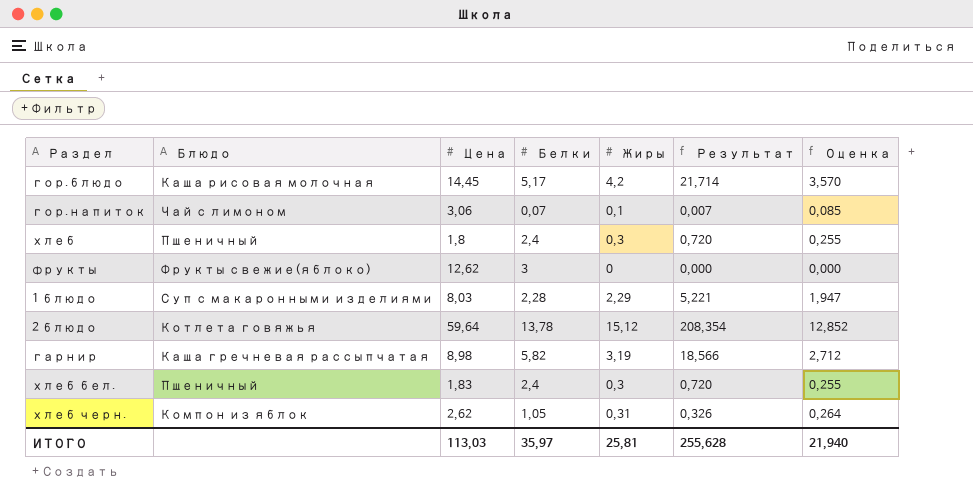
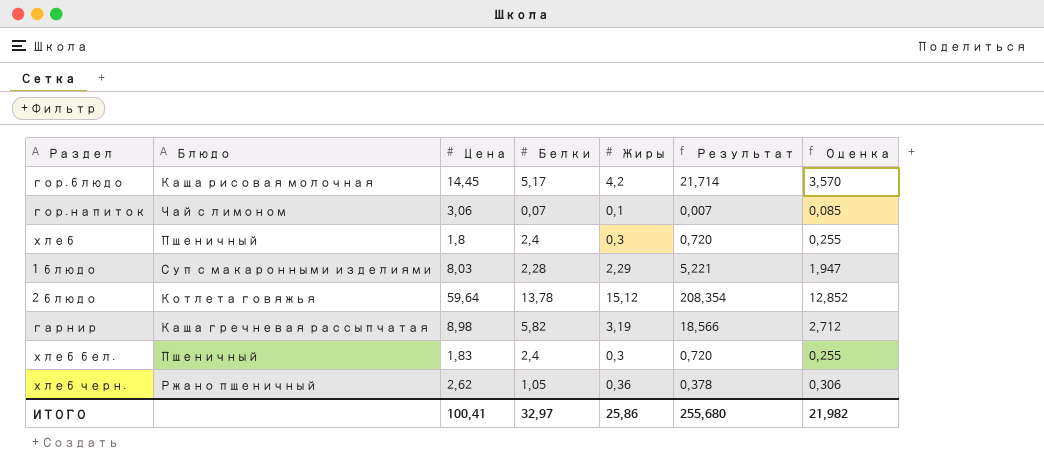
row фрукты: Фрукты свежие(яблоко) | 12,62 | 3 | 0 | 0,000 | 0,000 -> none
хлеб черн. | Блюдо: Компон из яблок -> Ржано пшеничный
хлеб черн. | Жиры: 0,31 -> 0,36
хлеб черн. | Результат: 0,326 -> 0,378
хлеб черн. | Оценка: 0,264 -> 0,306
ИТОГО | Цена: 113,03 -> 100,41
ИТОГО | Белки: 35,97 -> 32,97
ИТОГО | Жиры: 25,81 -> 25,86
ИТОГО | Результат: 255,628 -> 255,680
ИТОГО | Оценка: 21,940 -> 21,982

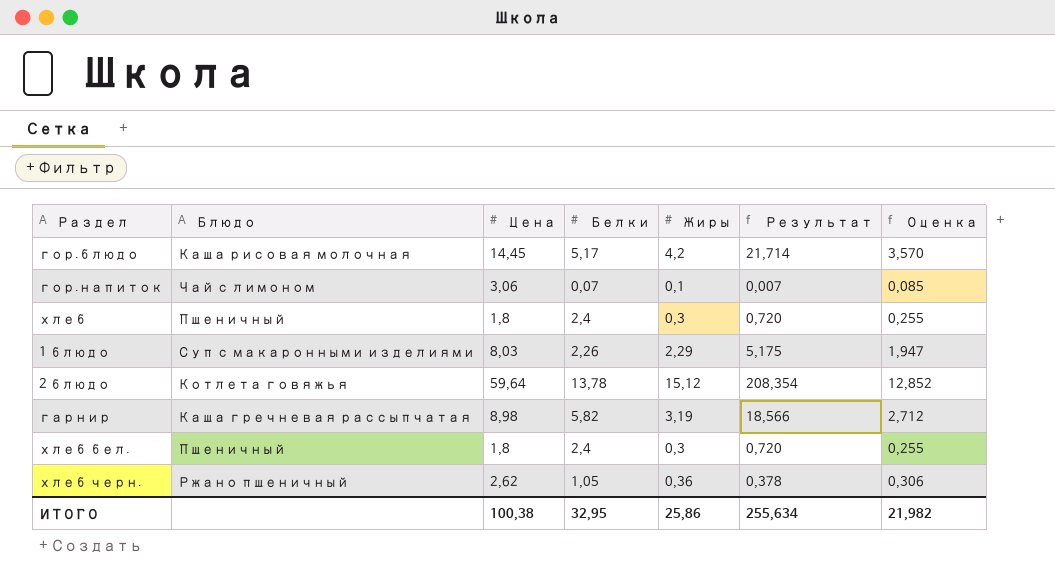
1 блюдо | Белки: 2,28 -> 2,26
1 блюдо | Результат: 5,221 -> 5,175
хлеб бел. | Цена: 1,83 -> 1,8
ИТОГО | Цена: 100,41 -> 100,38
ИТОГО | Белки: 32,97 -> 32,95
ИТОГО | Результат: 255,680 -> 255,634

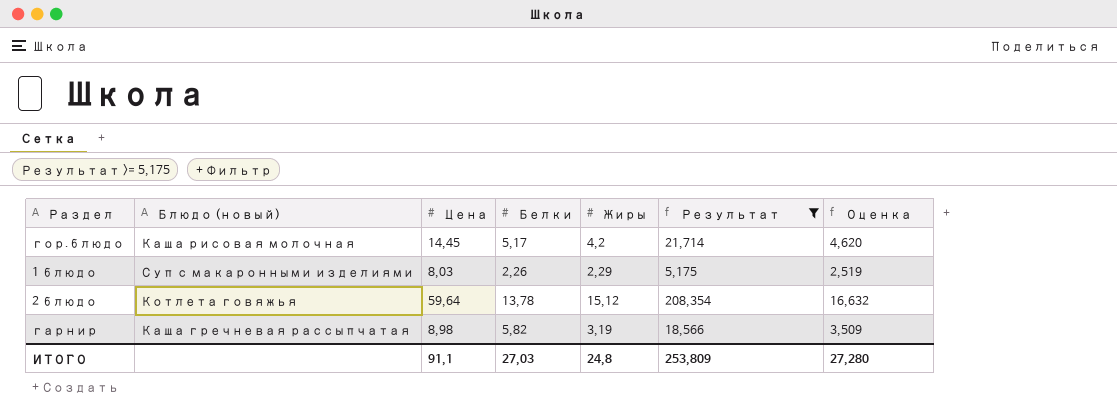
filter: none -> Результат >= 5,175
column name: Блюдо -> Блюдо (новый)
column Оценка | formula: [Жиры] * 0,85 -> [Жиры] * 1,1
ИТОГО | Цена: 100,38 -> 91,1
ИТОГО | Белки: 32,95 -> 27,03
ИТОГО | Жиры: 25,86 -> 24,8
ИТОГО | Результат: 255,634 -> 253,809
ИТОГО | Оценка: 21,982 -> 27,280

